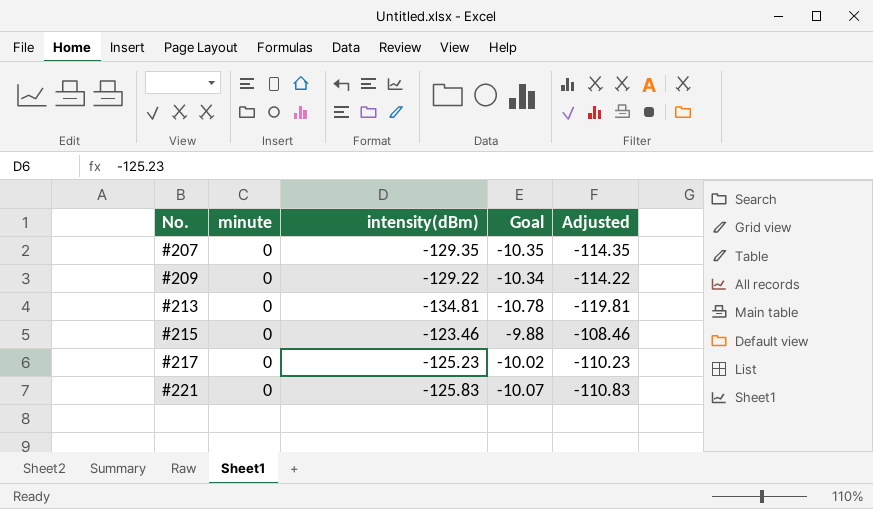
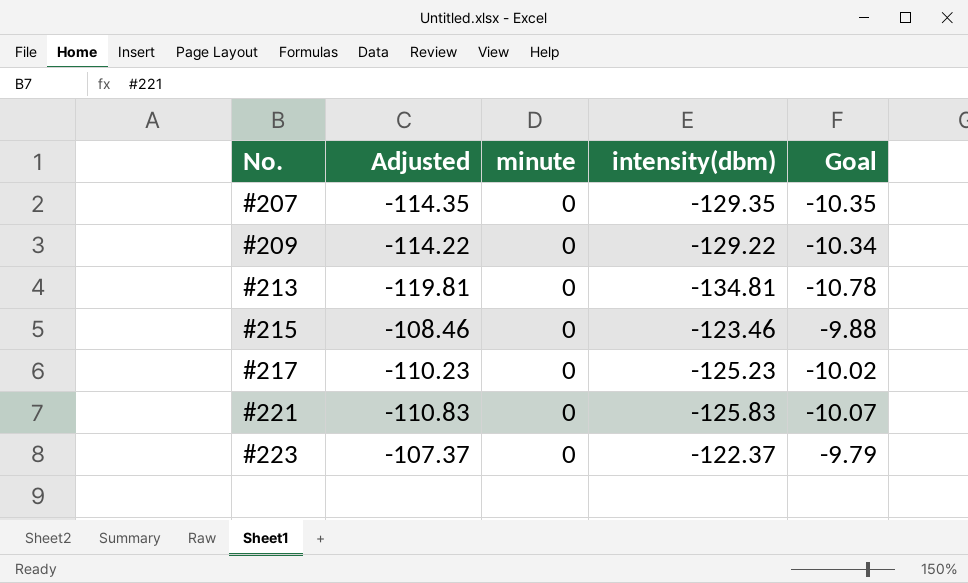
column Adjusted | position: 5 -> 2
column name: intensity(dBm) -> intensity(dbm)
row #223: none -> -107.37 | 0 | -122.37 | -9.79

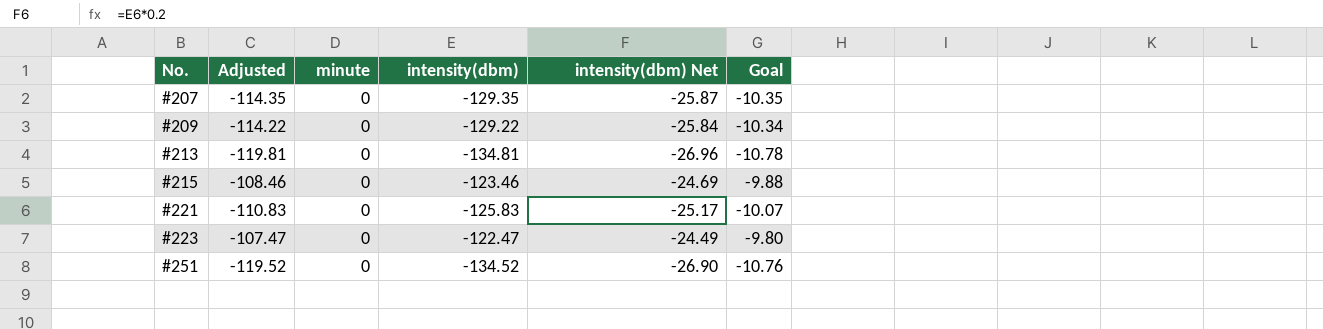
column intensity(dbm) Net | formula: none -> [intensity(dbm)] * 0.2
row #217: -110.23 | 0 | -125.23 | -10.02 -> none
#223 | Adjusted: -107.37 -> -107.47
#223 | intensity(dbm): -122.37 -> -122.47
#223 | Goal: -9.79 -> -9.80
row #251: none -> -119.52 | 0 | -134.52 | -26.90 | -10.76

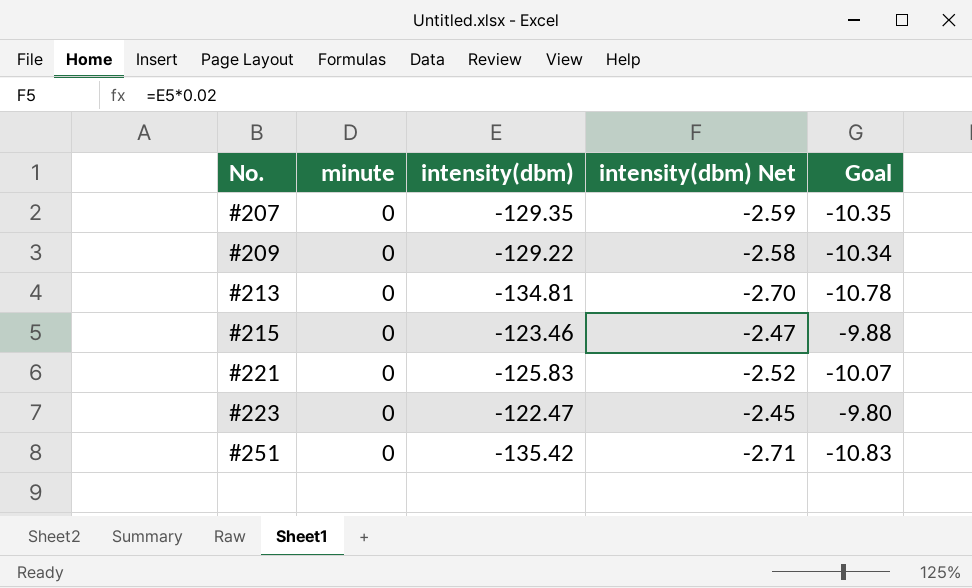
column Adjusted | formula: [intensity(dbm)] + 15 -> none
column intensity(dbm) Net | formula: [intensity(dbm)] * 0.2 -> [intensity(dbm)] * 0.02
#251 | intensity(dbm): -134.52 -> -135.42
#251 | Goal: -10.76 -> -10.83

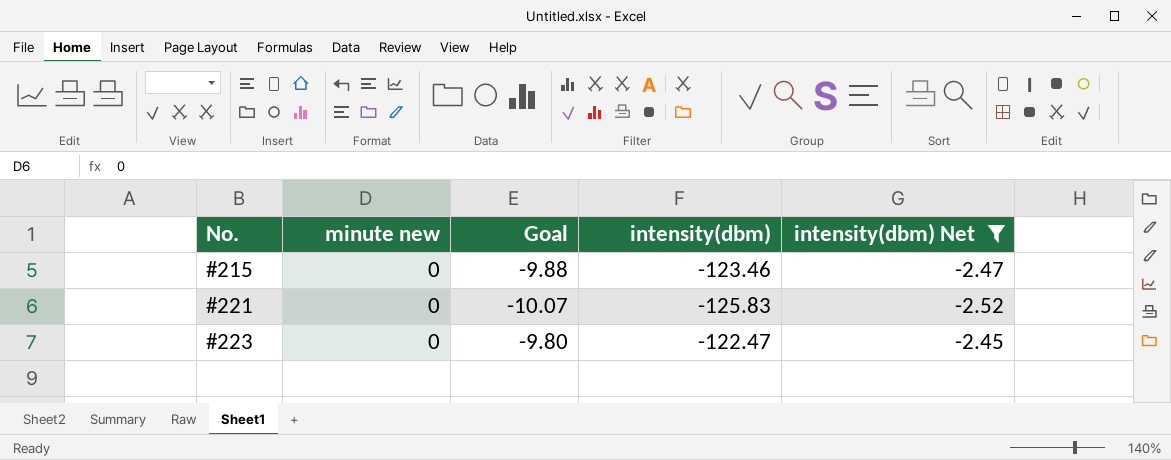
filter: none -> intensity(dbm) Net >= -2.52
column name: minute -> minute new
column Goal | position: 5 -> 3

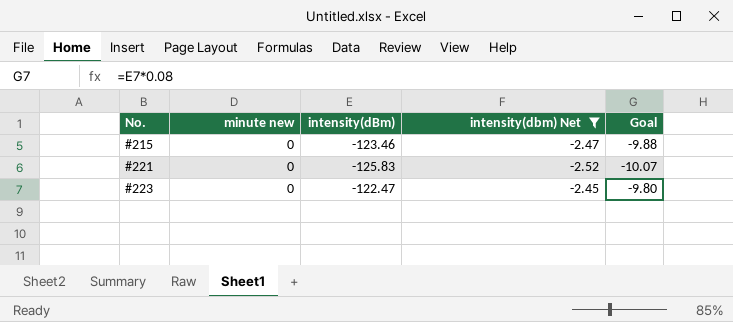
column name: intensity(dbm) -> intensity(dBm)
column Goal | position: 3 -> 5

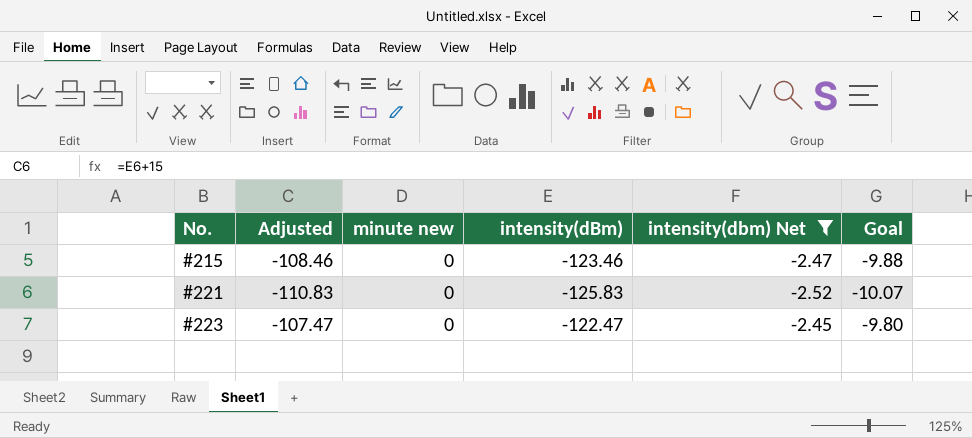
column Adjusted | formula: none -> [intensity(dBm)] + 15

